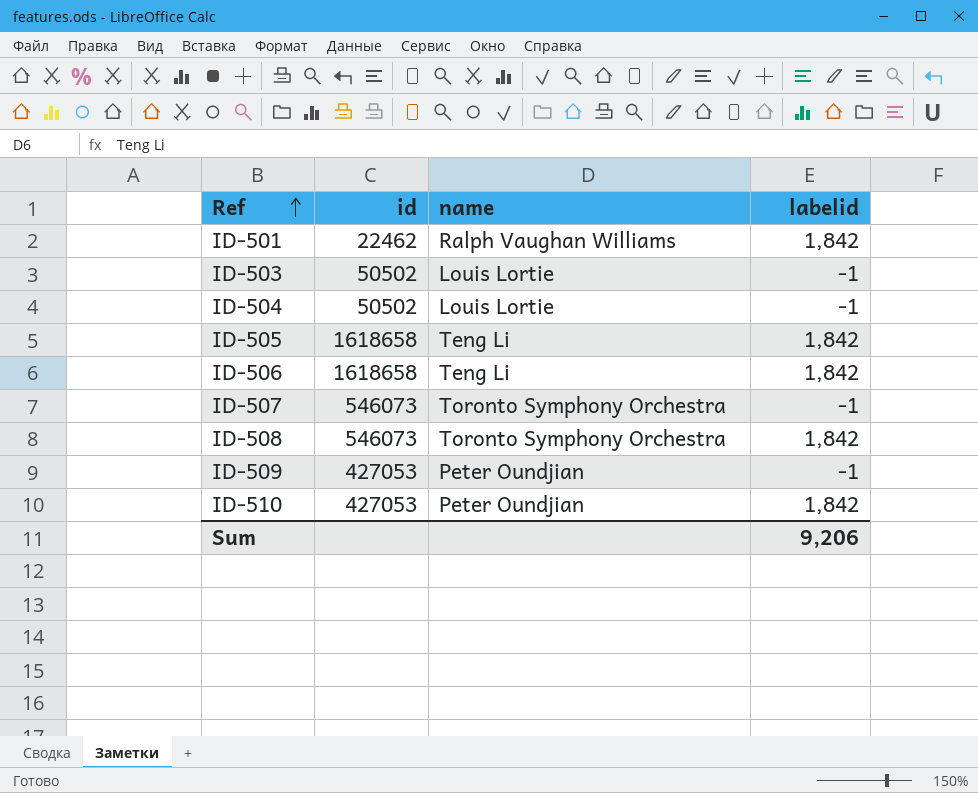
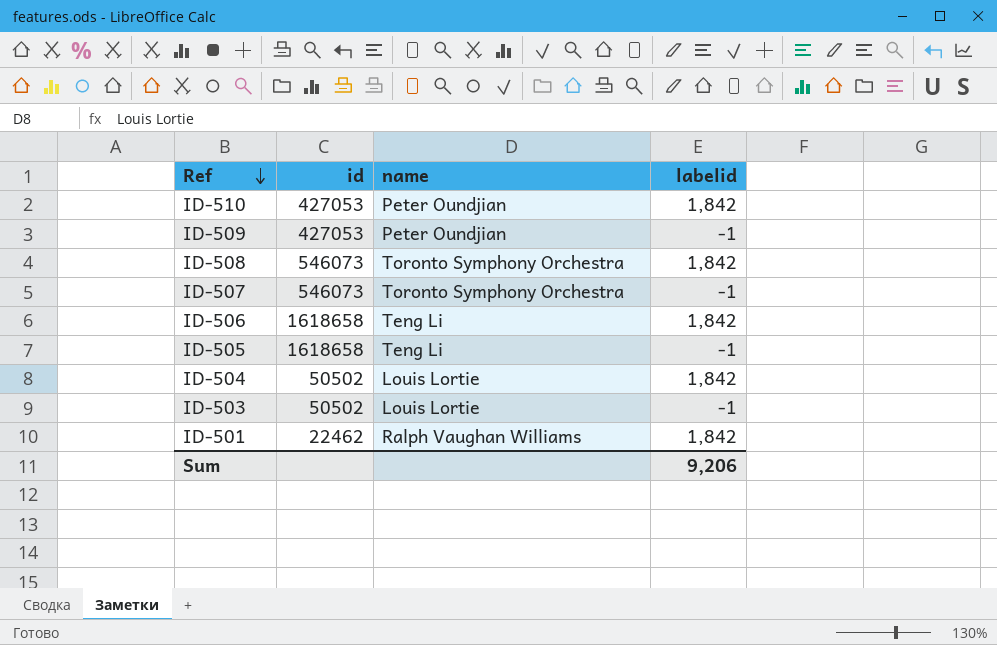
row order: Ref ascending -> Ref descending
ID-505 | labelid: 1,842 -> -1
ID-504 | labelid: -1 -> 1,842

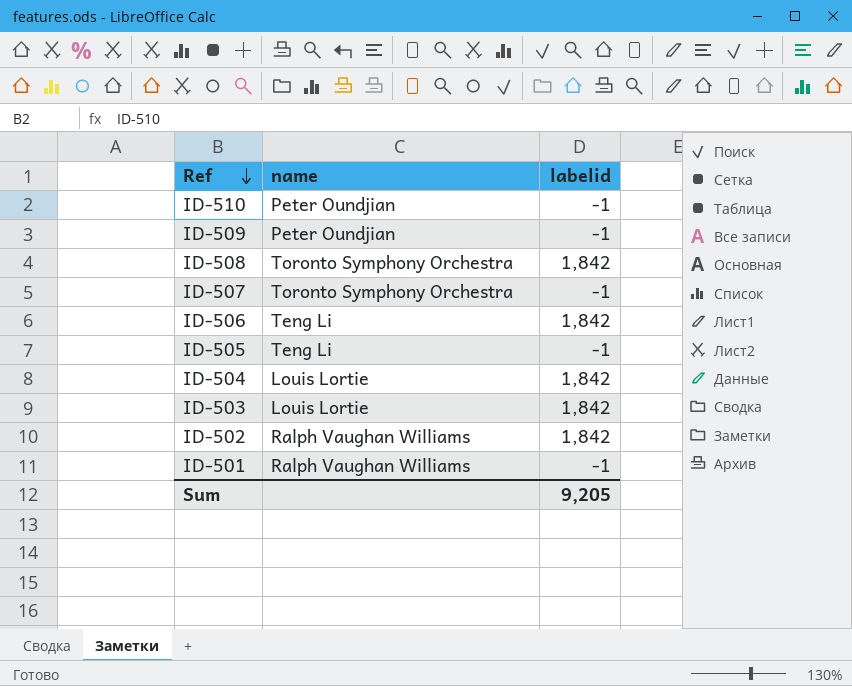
column id | position: 2 -> none
ID-510 | labelid: 1,842 -> -1
ID-503 | labelid: -1 -> 1,842
row ID-502: none -> Ralph Vaughan Williams | 1,842
ID-501 | labelid: 1,842 -> -1
Sum | labelid: 9,206 -> 9,205

